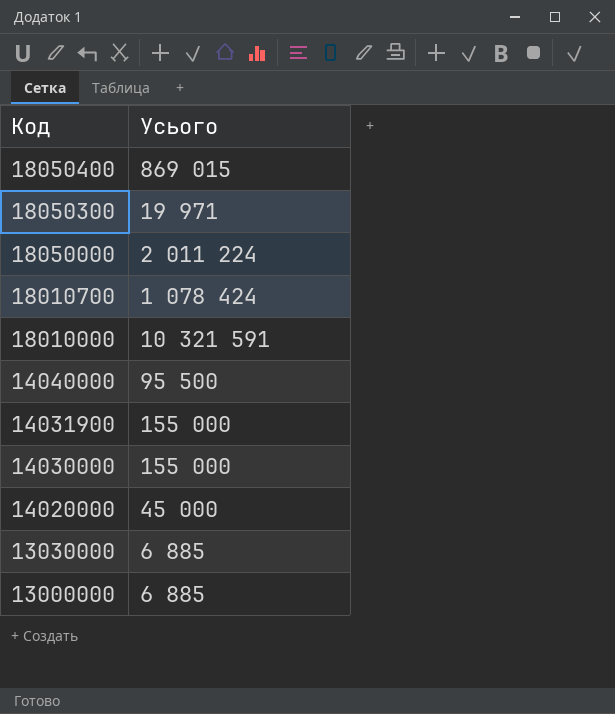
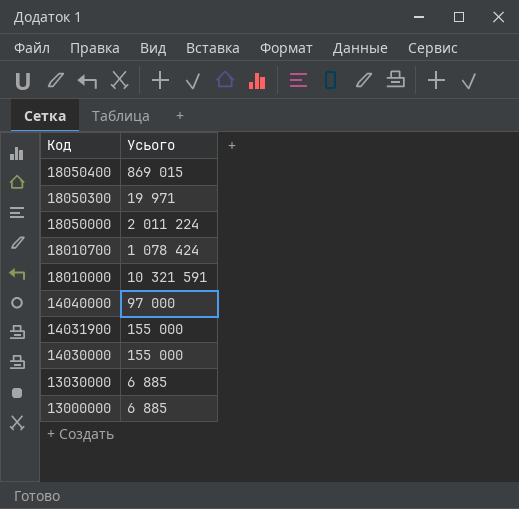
row 14020000: 45 000 -> none
14040000 | Усього: 95 500 -> 97 000

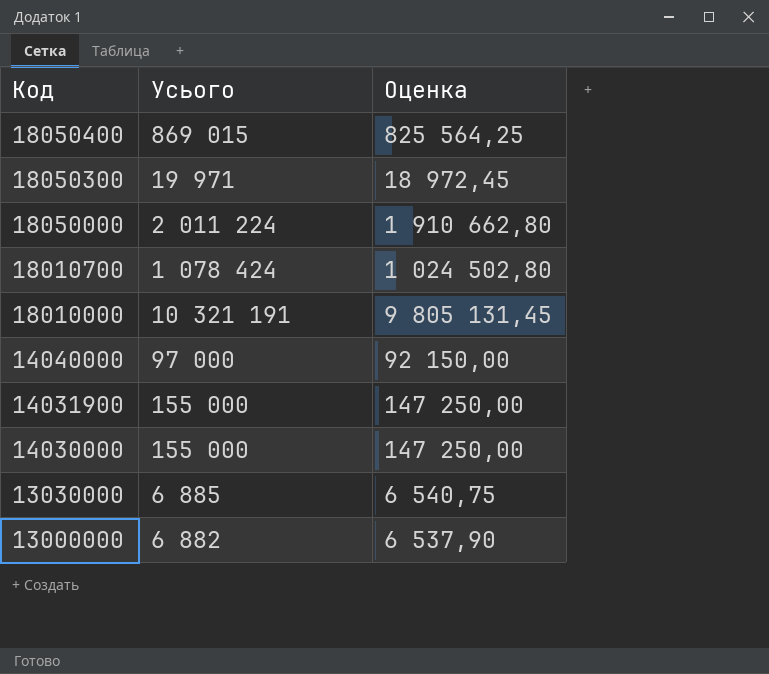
column Оценка | formula: none -> [Усього] * 0,95
18010000 | Усього: 10 321 591 -> 10 321 191
13000000 | Усього: 6 885 -> 6 882

